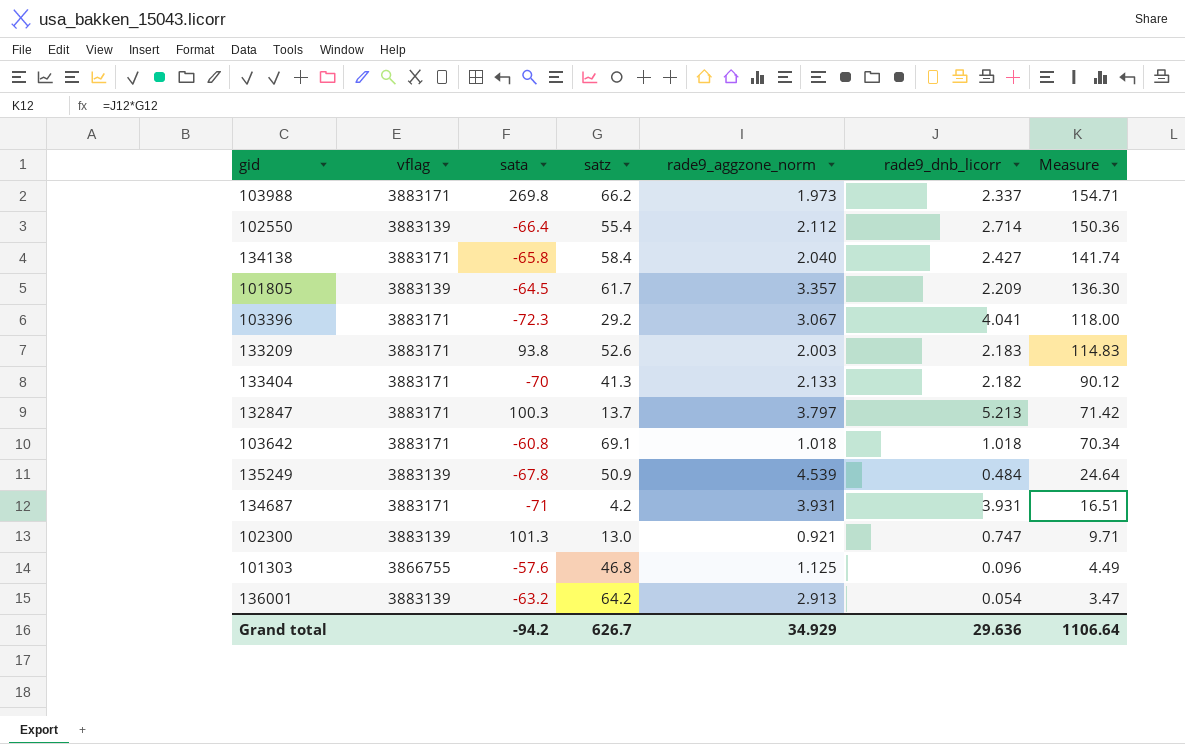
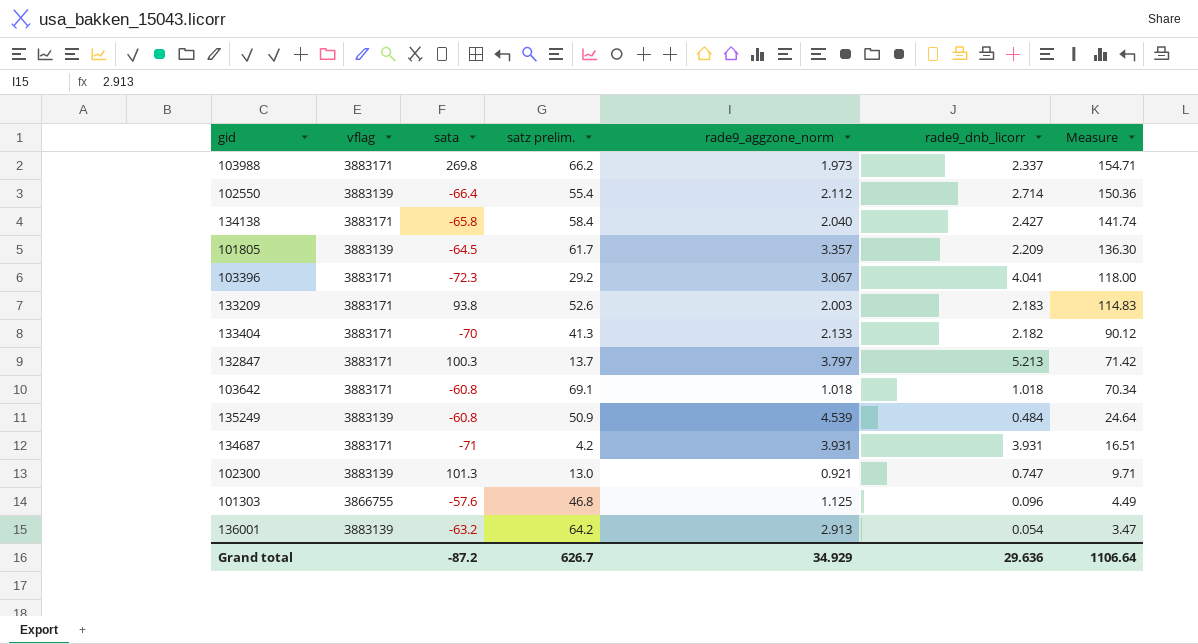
column name: satz -> satz prelim.
135249 | sata: -67.8 -> -60.8
Grand total | sata: -94.2 -> -87.2

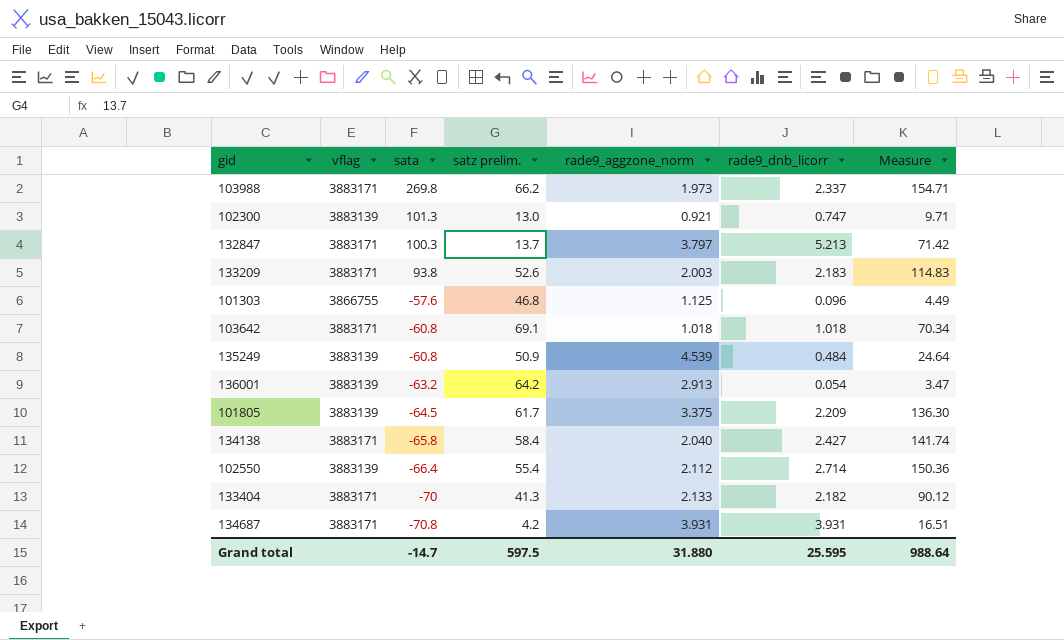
row order: Measure descending -> sata descending
row 103396: 3883171 | -72.3 | 29.2 | 3.067 | 4.041 | 118.00 -> none
101805 | rade9_aggzone_norm: 3.357 -> 3.375
134687 | sata: -71 -> -70.8
Grand total | sata: -87.2 -> -14.7
Grand total | satz prelim.: 626.7 -> 597.5
Grand total | rade9_aggzone_norm: 34.929 -> 31.880
Grand total | rade9_dnb_licorr: 29.636 -> 25.595
Grand total | Measure: 1106.64 -> 988.64

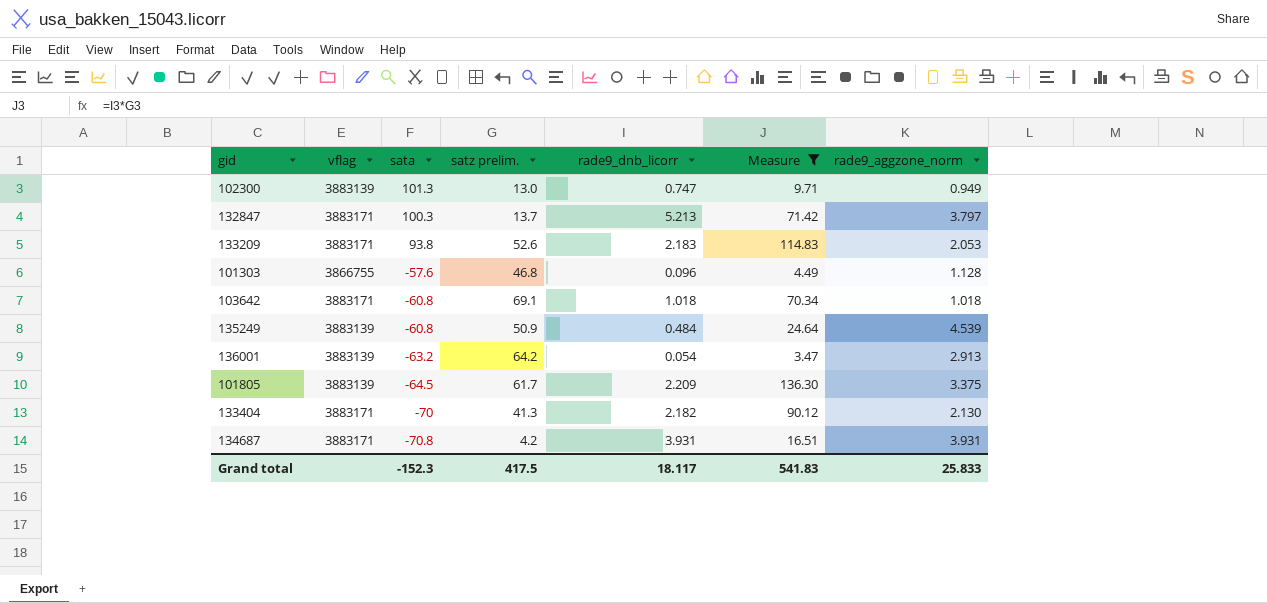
filter: none -> Measure <= 136.30
column rade9_aggzone_norm | position: 5 -> 7
102300 | rade9_aggzone_norm: 0.921 -> 0.949
133209 | rade9_aggzone_norm: 2.003 -> 2.053
101303 | rade9_aggzone_norm: 1.125 -> 1.128
133404 | rade9_aggzone_norm: 2.133 -> 2.130
Grand total | sata: -14.7 -> -152.3
Grand total | satz prelim.: 597.5 -> 417.5
Grand total | rade9_dnb_licorr: 25.595 -> 18.117
Grand total | Measure: 988.64 -> 541.83
Grand total | rade9_aggzone_norm: 31.880 -> 25.833

